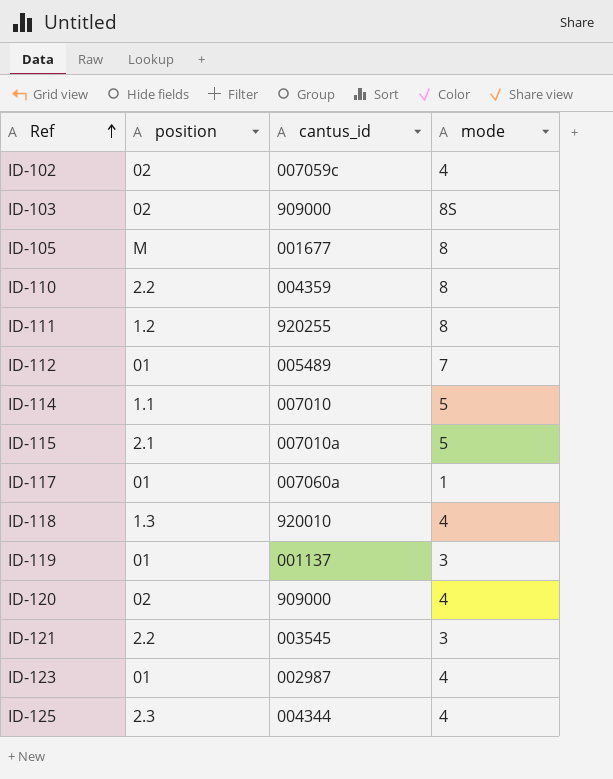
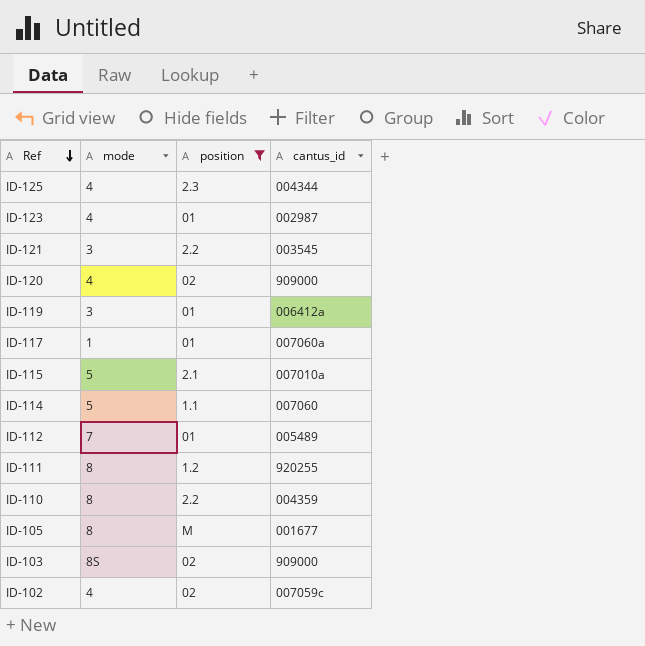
filter: none -> position != 1.3
row order: Ref ascending -> Ref descending
column mode | position: 4 -> 2
ID-119 | cantus_id: 001137 -> 006412a
ID-114 | cantus_id: 007010 -> 007060

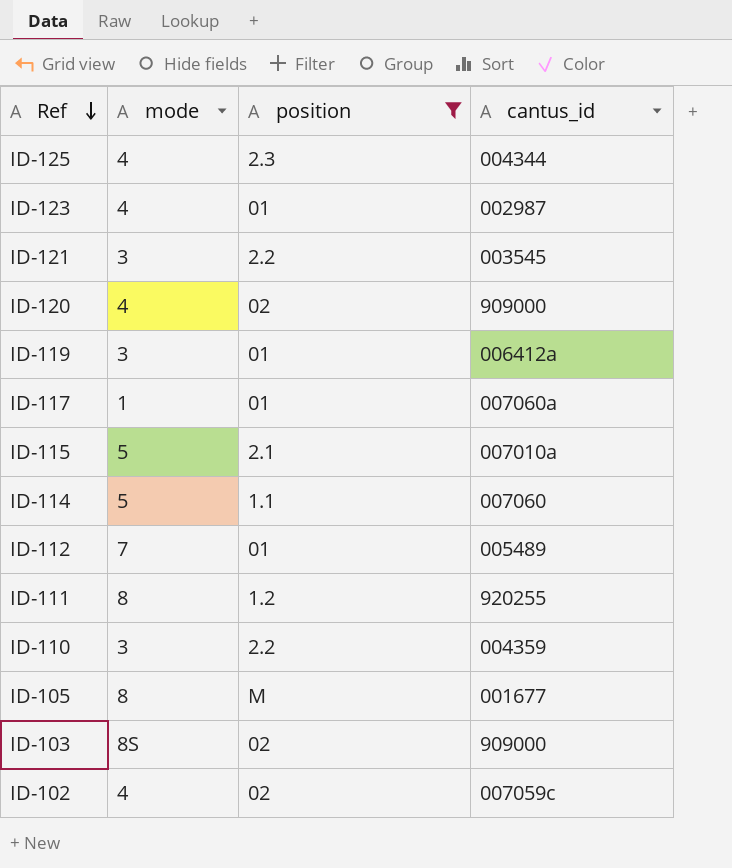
ID-110 | mode: 8 -> 3

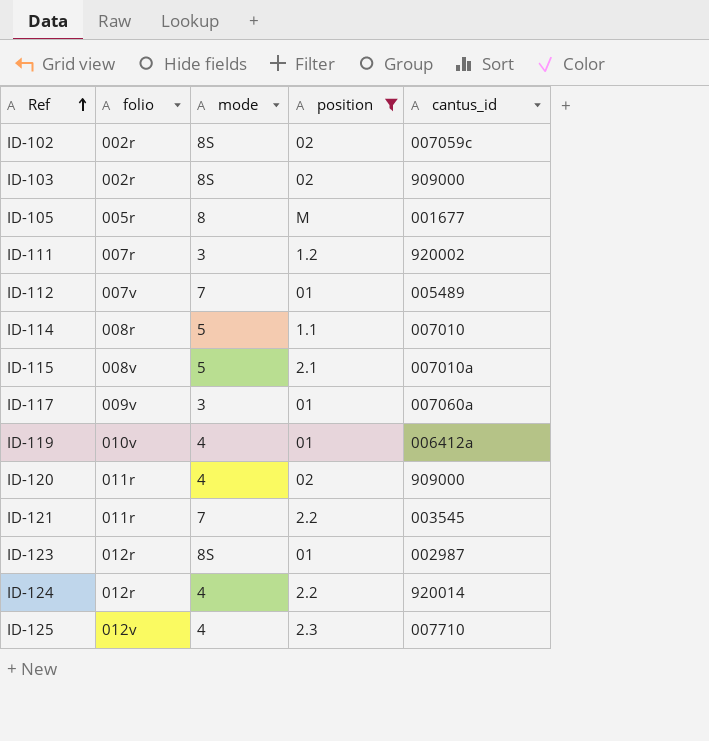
row order: Ref descending -> Ref ascending
column folio | position: none -> 2
row ID-110: 3 | 2.2 | 004359 -> none
ID-102 | mode: 4 -> 8S
ID-111 | mode: 8 -> 3
ID-111 | cantus_id: 920255 -> 920002
ID-114 | cantus_id: 007060 -> 007010
ID-117 | mode: 1 -> 3
ID-119 | mode: 3 -> 4
ID-121 | mode: 3 -> 7
ID-123 | mode: 4 -> 8S
row ID-124: none -> 012r | 4 | 2.2 | 920014
ID-125 | cantus_id: 004344 -> 007710

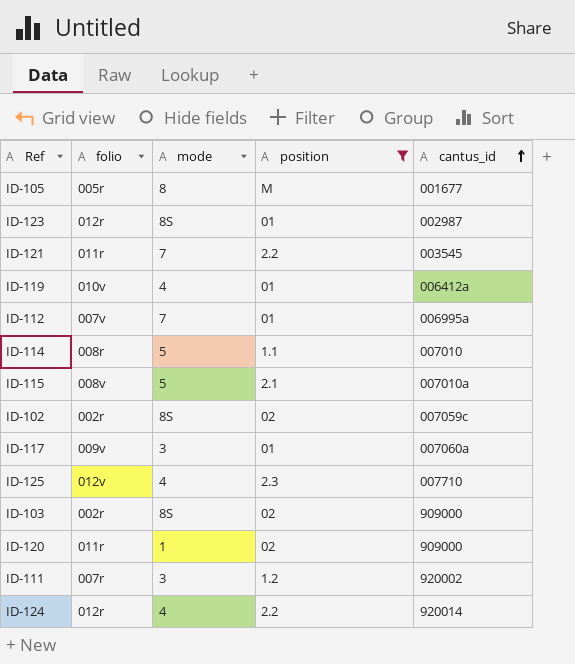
row order: Ref ascending -> cantus_id ascending
ID-112 | cantus_id: 005489 -> 006995a
ID-120 | mode: 4 -> 1

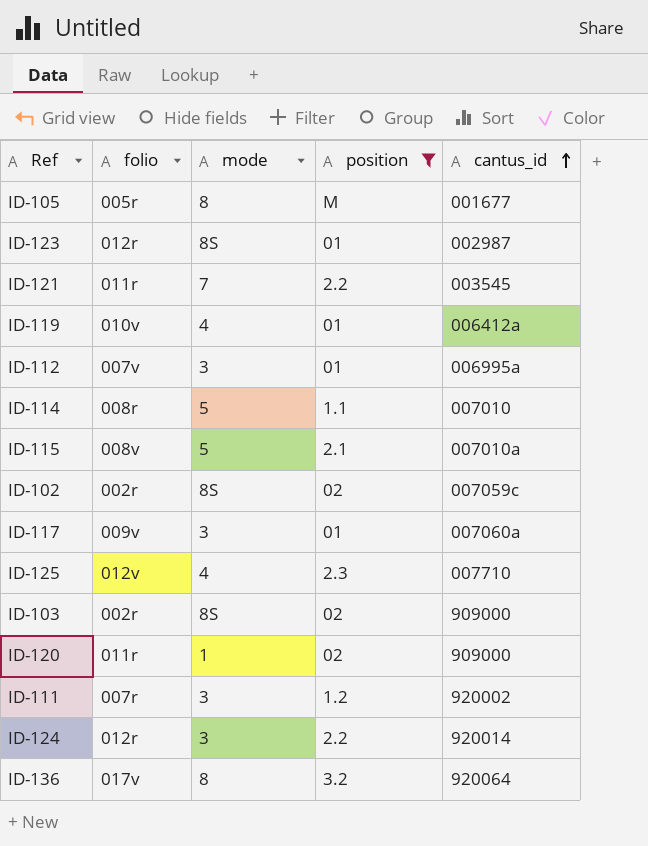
ID-112 | mode: 7 -> 3
ID-124 | mode: 4 -> 3
row ID-136: none -> 017v | 8 | 3.2 | 920064

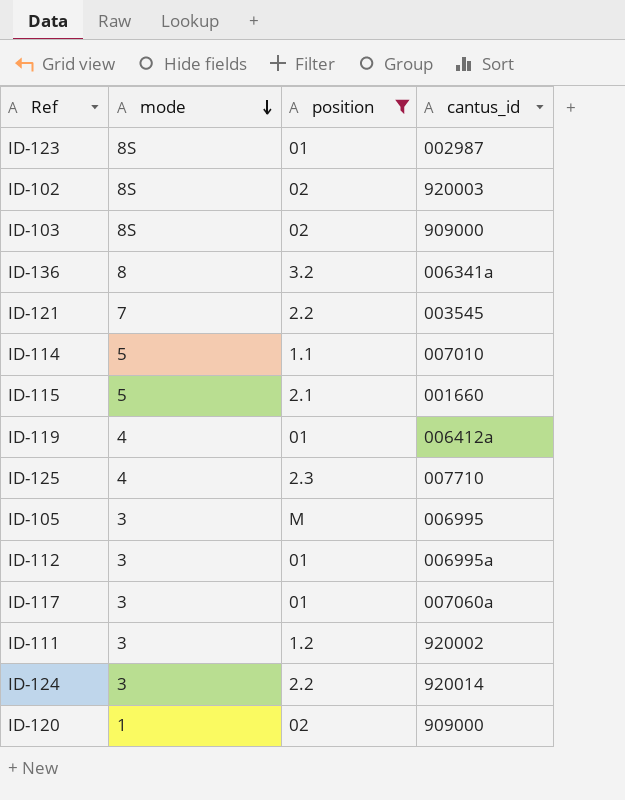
row order: cantus_id ascending -> mode descending
column folio | position: 2 -> none
ID-102 | cantus_id: 007059c -> 920003
ID-136 | cantus_id: 920064 -> 006341a
ID-115 | cantus_id: 007010a -> 001660
ID-105 | mode: 8 -> 3
ID-105 | cantus_id: 001677 -> 006995

